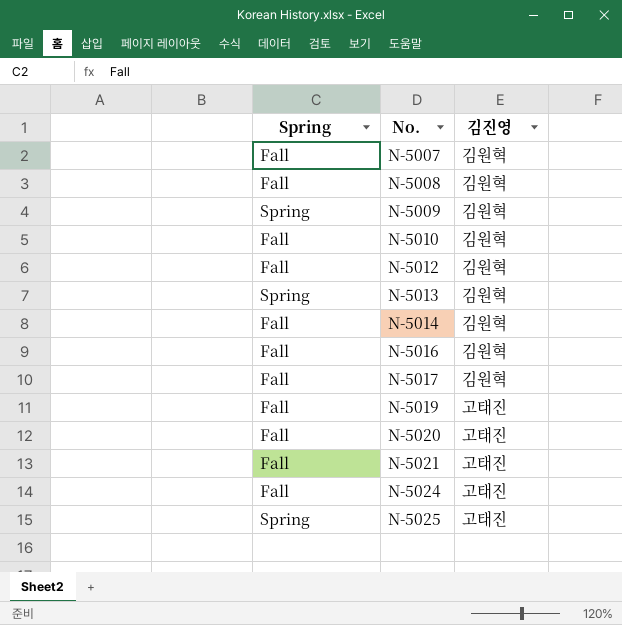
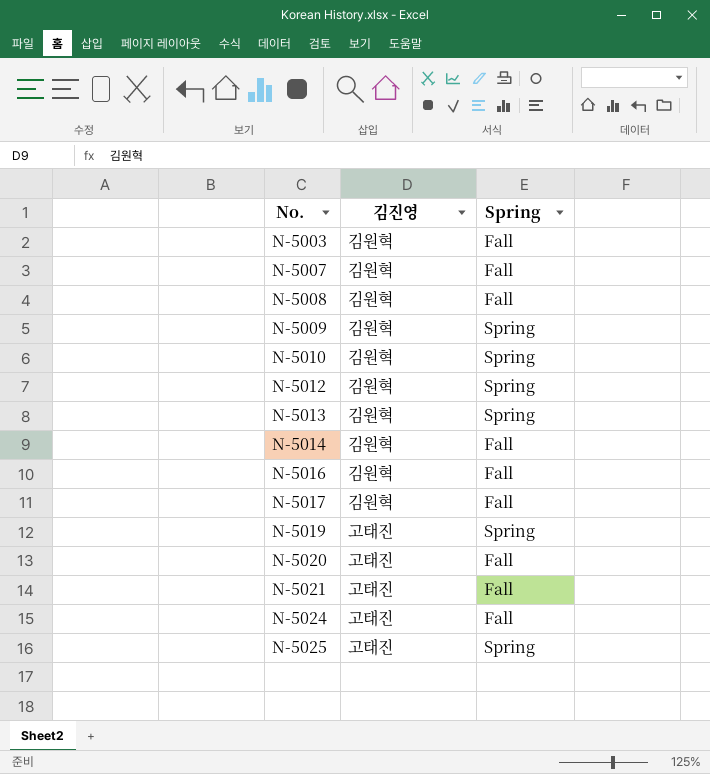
column Spring | position: 1 -> 3
row N-5003: none -> 김원혁 | Fall
N-5010 | Spring: Fall -> Spring
N-5012 | Spring: Fall -> Spring
N-5019 | Spring: Fall -> Spring

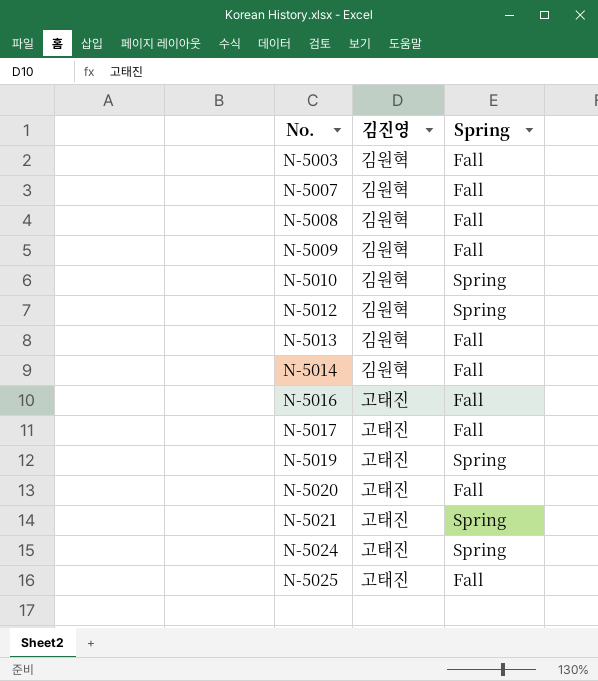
N-5009 | Spring: Spring -> Fall
N-5013 | Spring: Spring -> Fall
N-5016 | 김진영: 김원혁 -> 고태진
N-5017 | 김진영: 김원혁 -> 고태진
N-5021 | Spring: Fall -> Spring
N-5024 | Spring: Fall -> Spring
N-5025 | Spring: Spring -> Fall

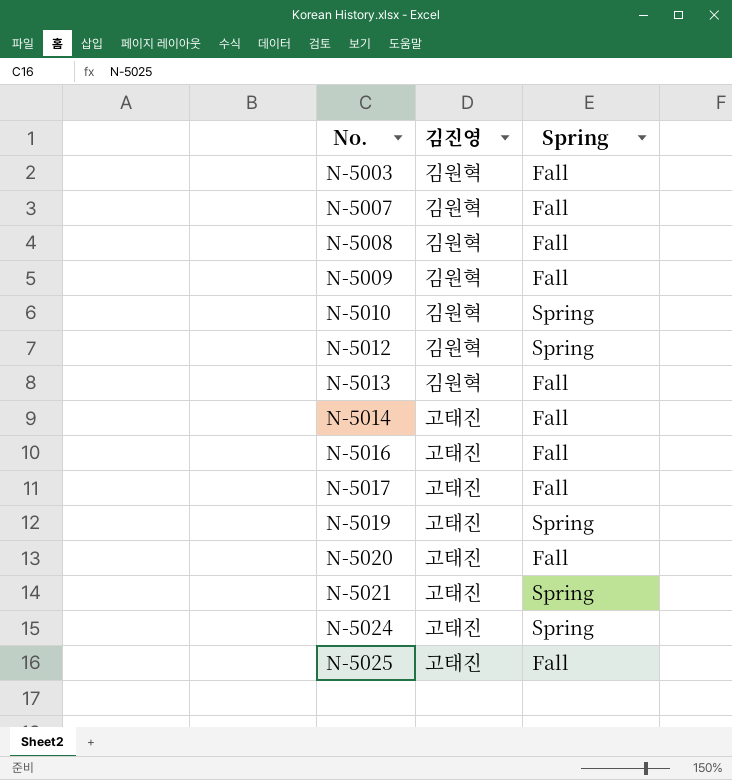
N-5014 | 김진영: 김원혁 -> 고태진

